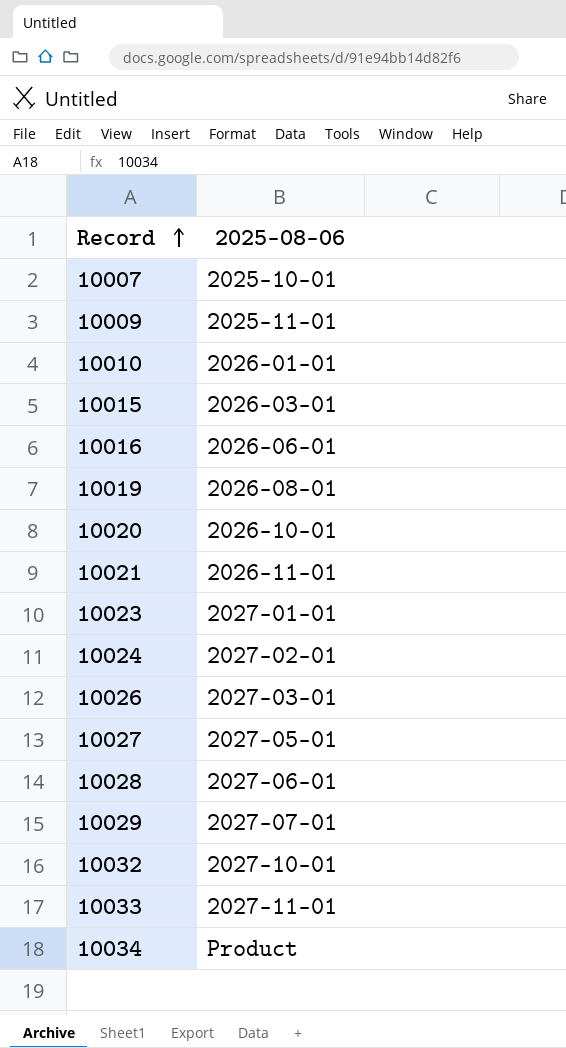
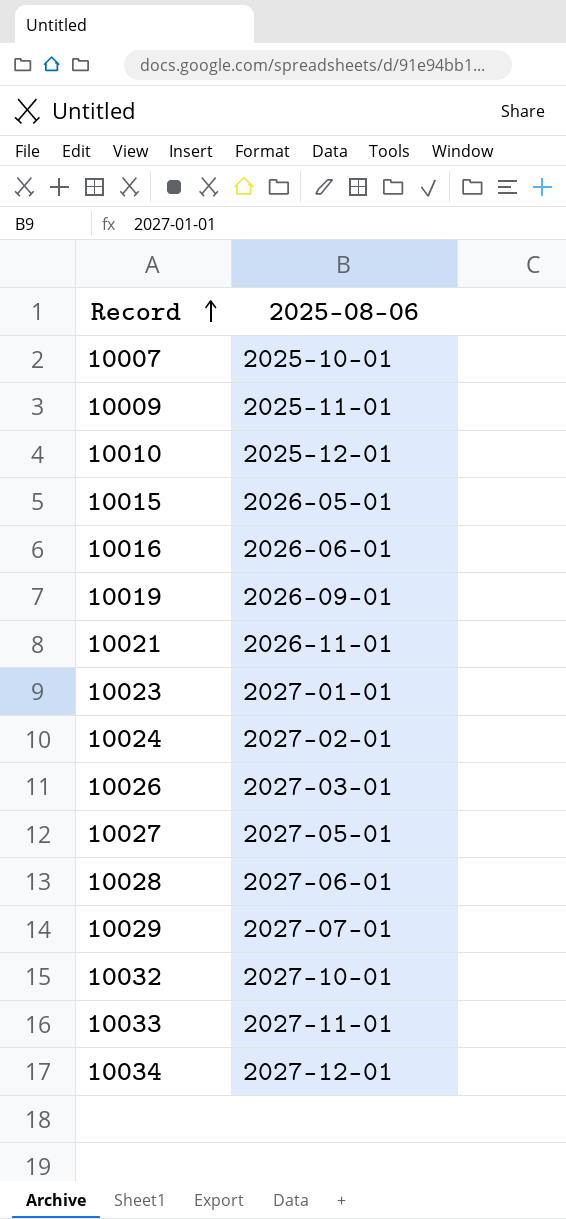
row 10020: 2026-10-01 -> none
10010 | 2025-08-06: 2026-01-01 -> 2025-12-01
10015 | 2025-08-06: 2026-03-01 -> 2026-05-01
10019 | 2025-08-06: 2026-08-01 -> 2026-09-01
10034 | 2025-08-06: Product -> 2027-12-01

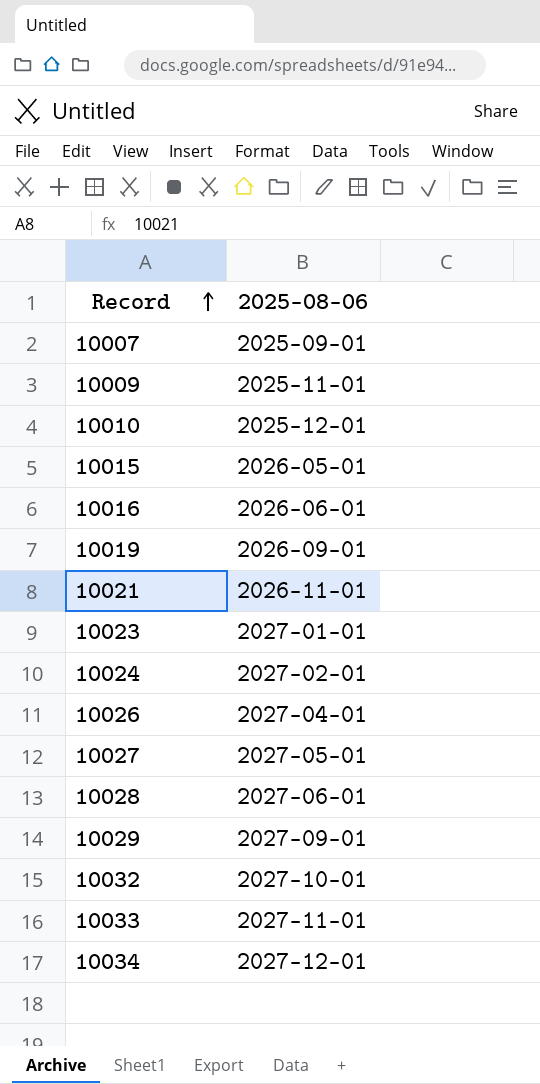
10007 | 2025-08-06: 2025-10-01 -> 2025-09-01
10026 | 2025-08-06: 2027-03-01 -> 2027-04-01
10029 | 2025-08-06: 2027-07-01 -> 2027-09-01

